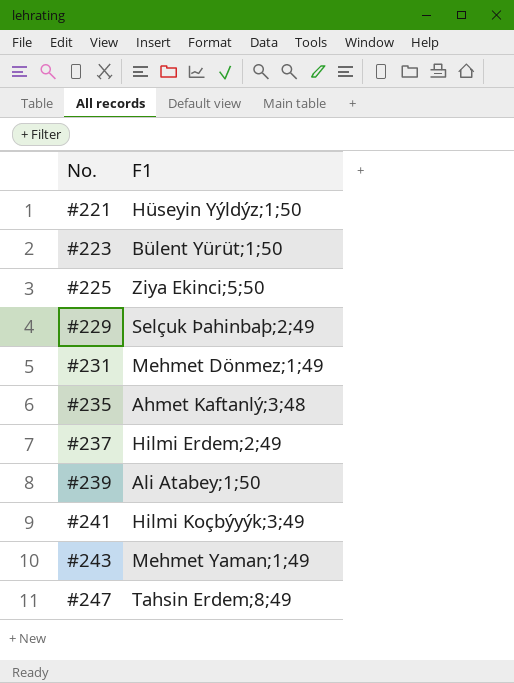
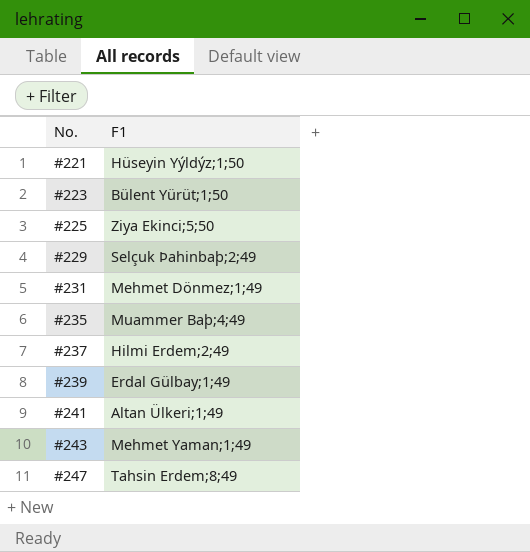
#235 | F1: Ahmet Kaftanlý;3;48 -> Muammer Baþ;4;49
#239 | F1: Ali Atabey;1;50 -> Erdal Gülbay;1;49
#241 | F1: Hilmi Koçbýyýk;3;49 -> Altan Ülkeri;1;49

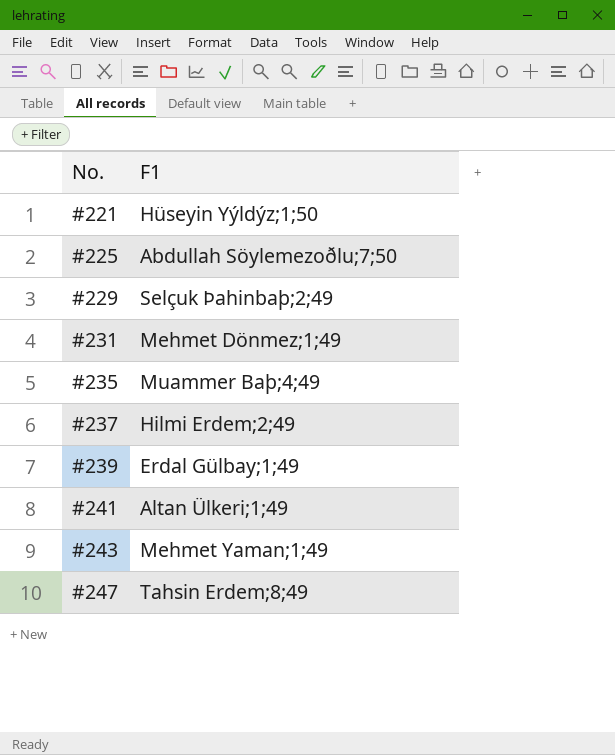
row #223: Bülent Yürüt;1;50 -> none
#225 | F1: Ziya Ekinci;5;50 -> Abdullah Söylemezoðlu;7;50

